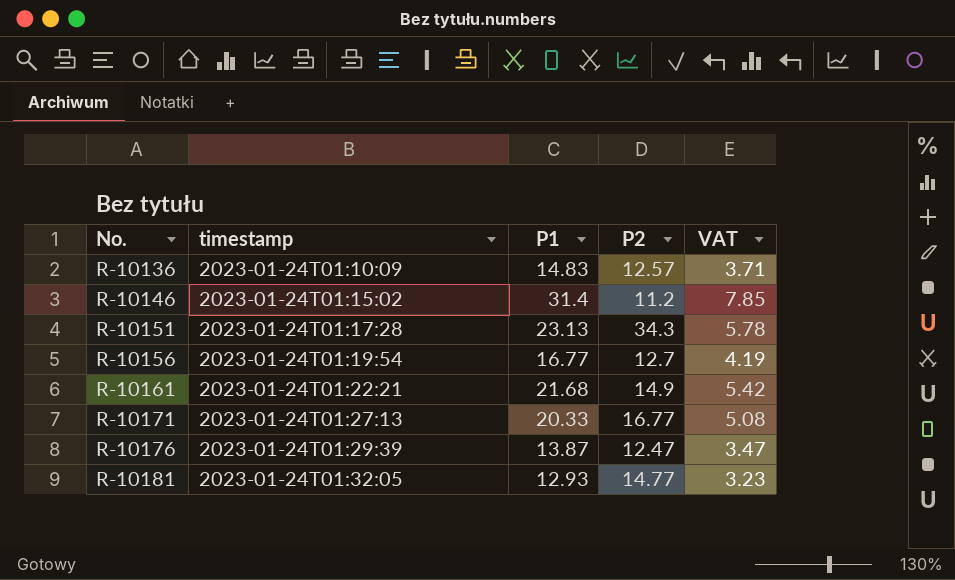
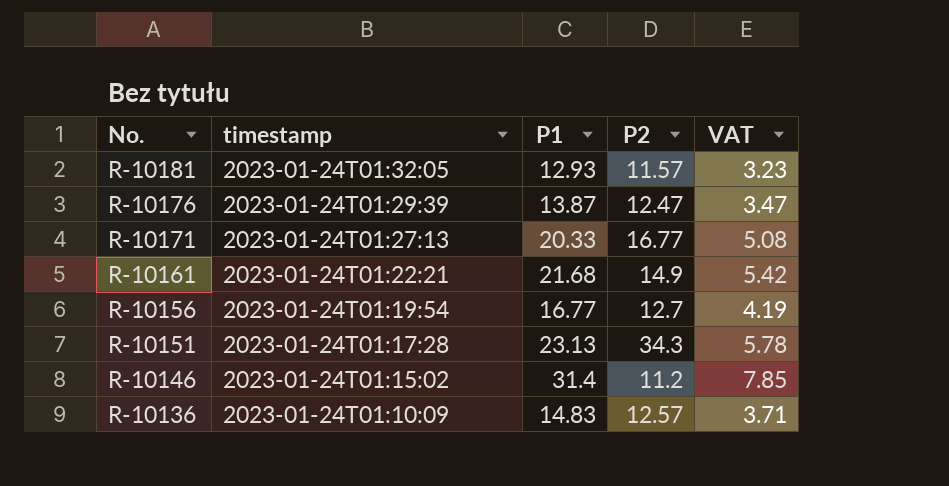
row order: No. ascending -> No. descending
R-10181 | P2: 14.77 -> 11.57

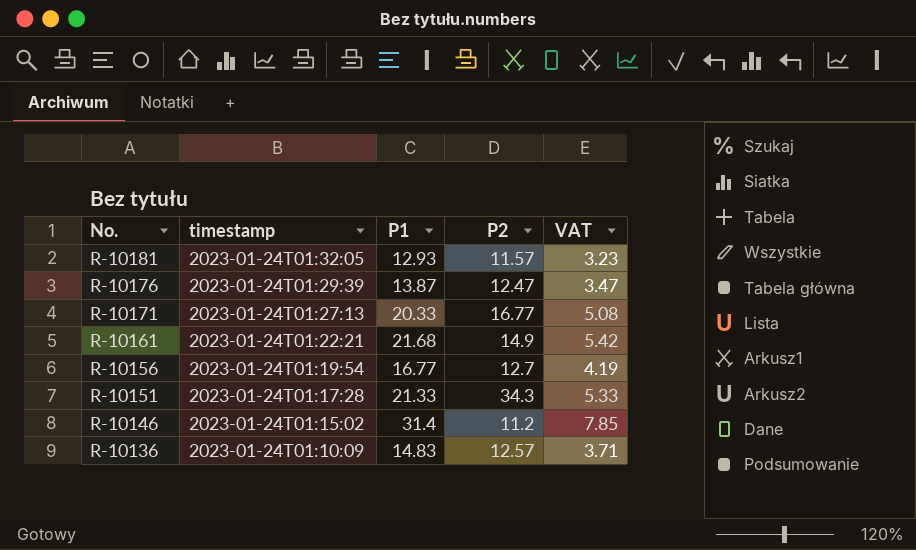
R-10151 | P1: 23.13 -> 21.33
R-10151 | VAT: 5.78 -> 5.33

